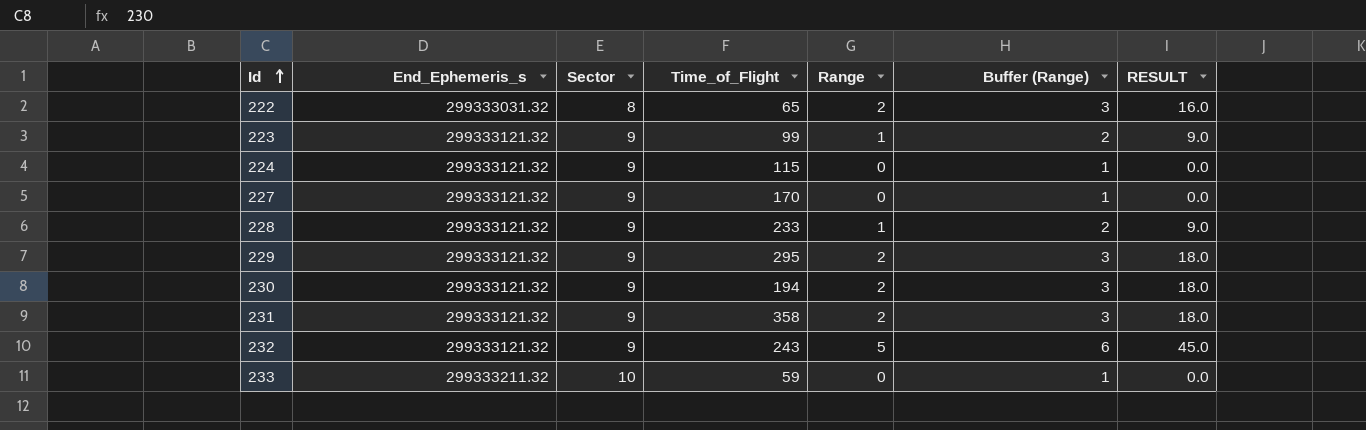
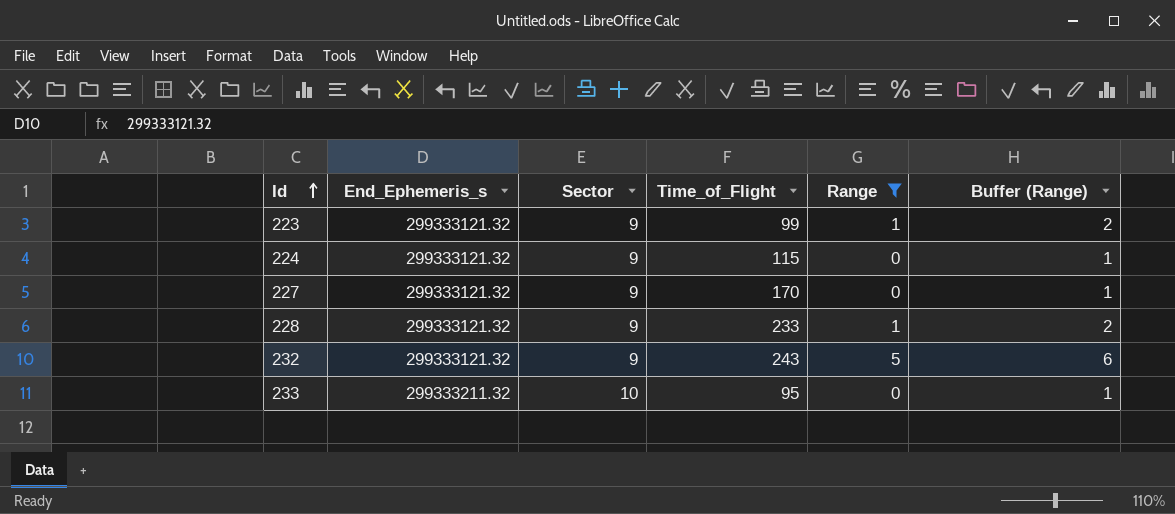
filter: none -> Range != 2
column RESULT | formula: [Sector] * [Range] -> none
233 | Time_of_Flight: 59 -> 95

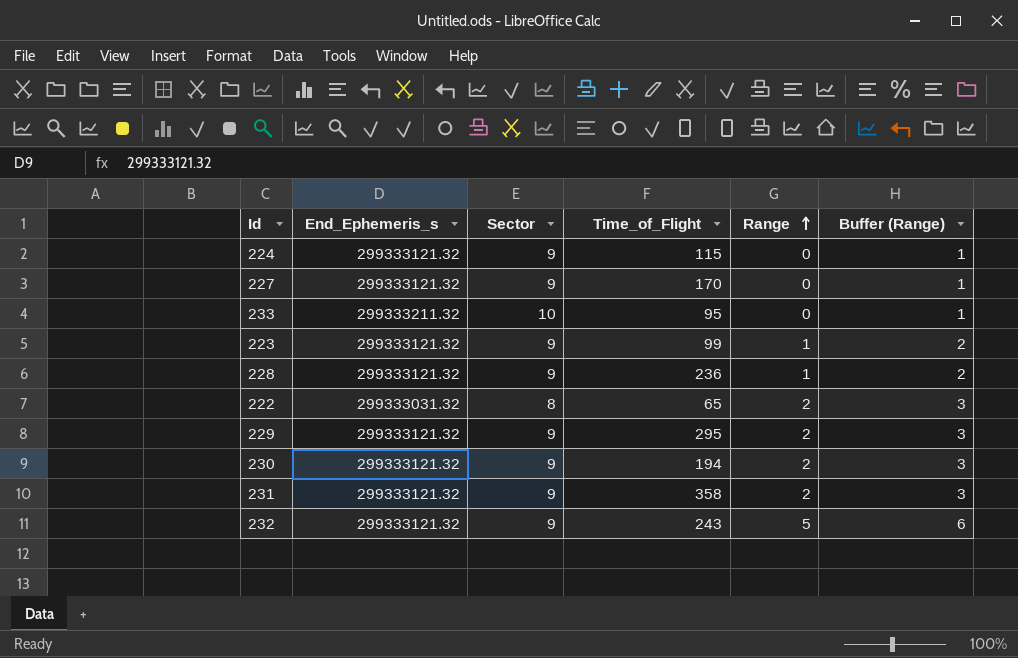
filter: Range != 2 -> none
row order: Id ascending -> Range ascending
228 | Time_of_Flight: 233 -> 236

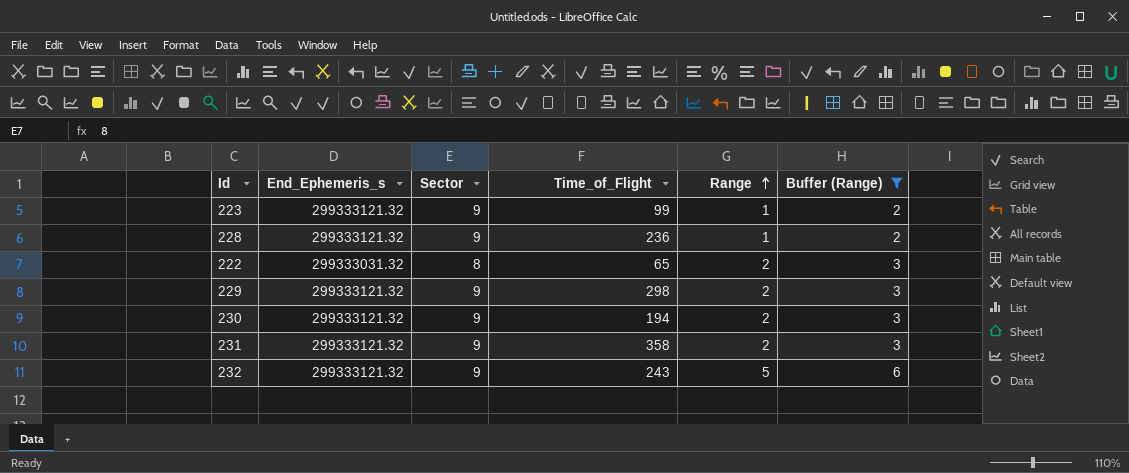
filter: none -> Buffer (Range) != 1
229 | Time_of_Flight: 295 -> 298

